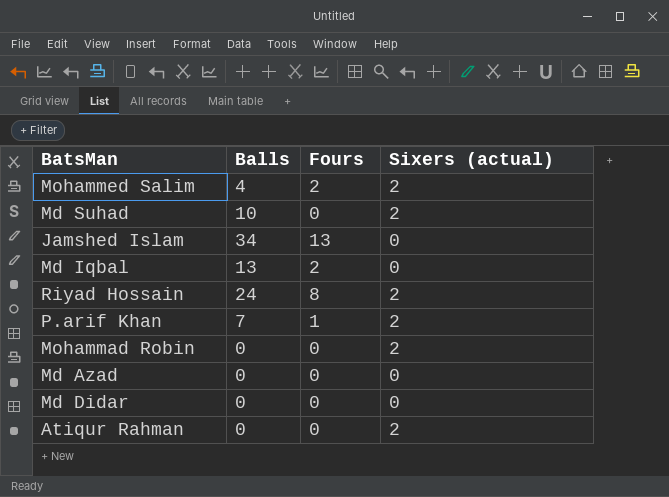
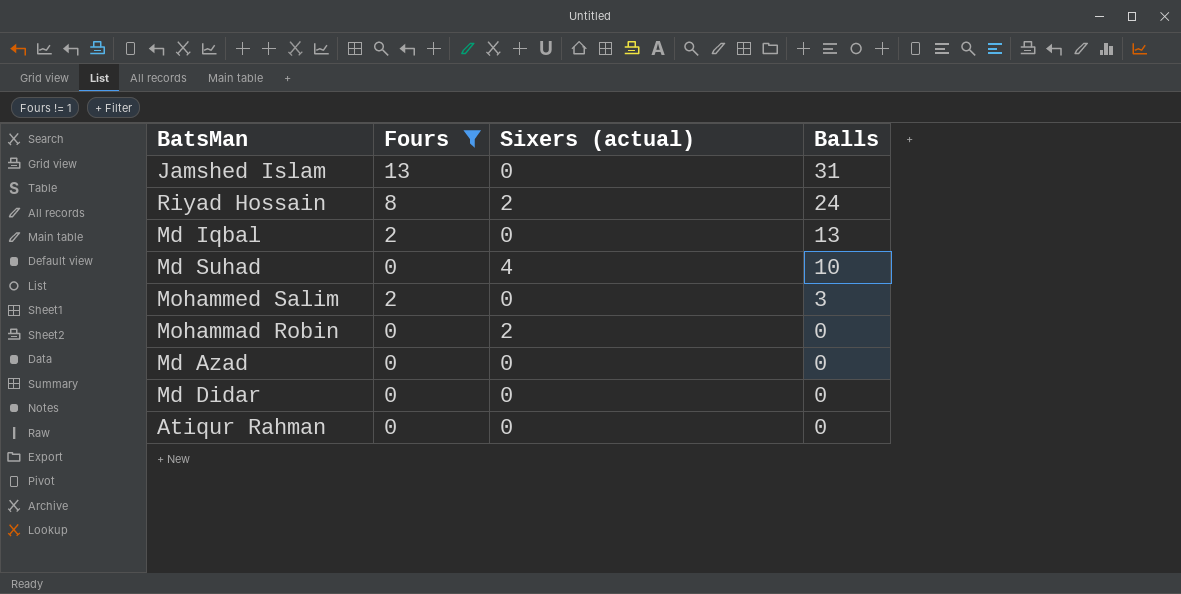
filter: none -> Fours != 1
row order: none -> Balls descending
column Balls | position: 2 -> 4
Jamshed Islam | Balls: 34 -> 31
Md Suhad | Sixers (actual): 2 -> 4
Mohammed Salim | Sixers (actual): 2 -> 0
Mohammed Salim | Balls: 4 -> 3
Atiqur Rahman | Sixers (actual): 2 -> 0

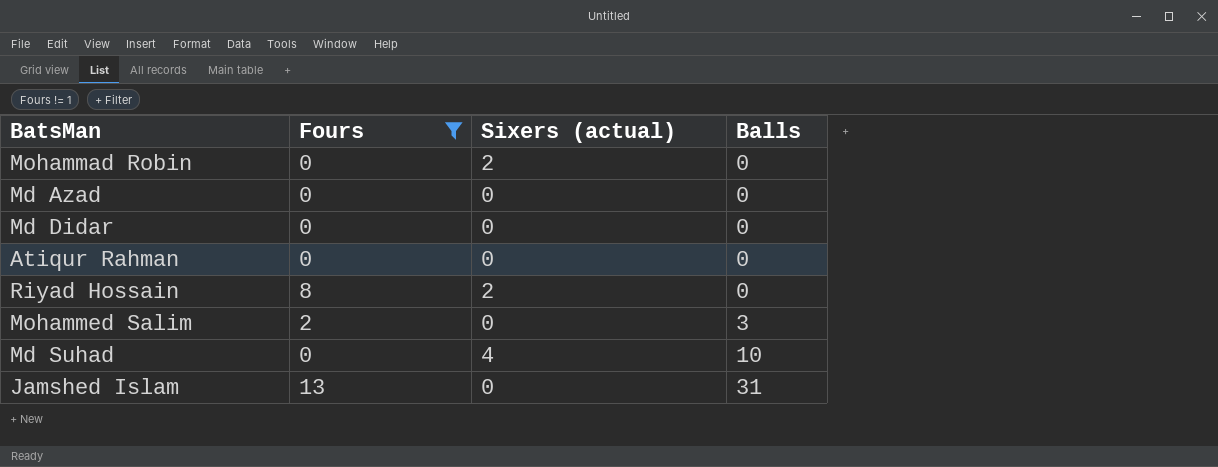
row order: Balls descending -> Balls ascending
row Md Iqbal: 2 | 0 | 13 -> none
Riyad Hossain | Balls: 24 -> 0

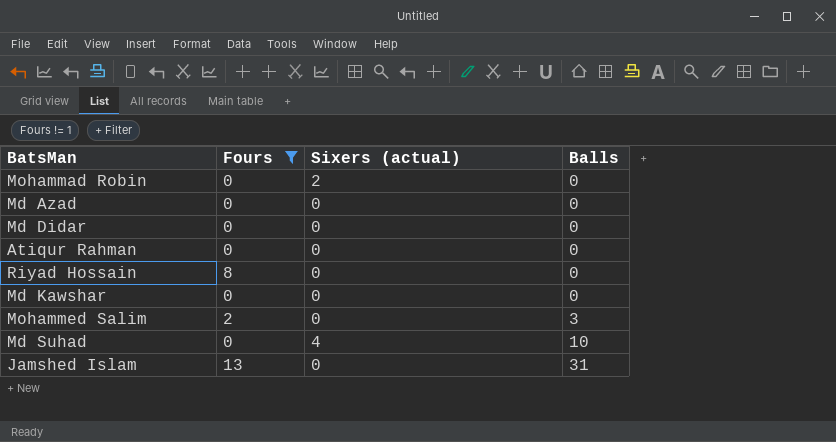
Riyad Hossain | Sixers (actual): 2 -> 0
row Md Kawshar: none -> 0 | 0 | 0

